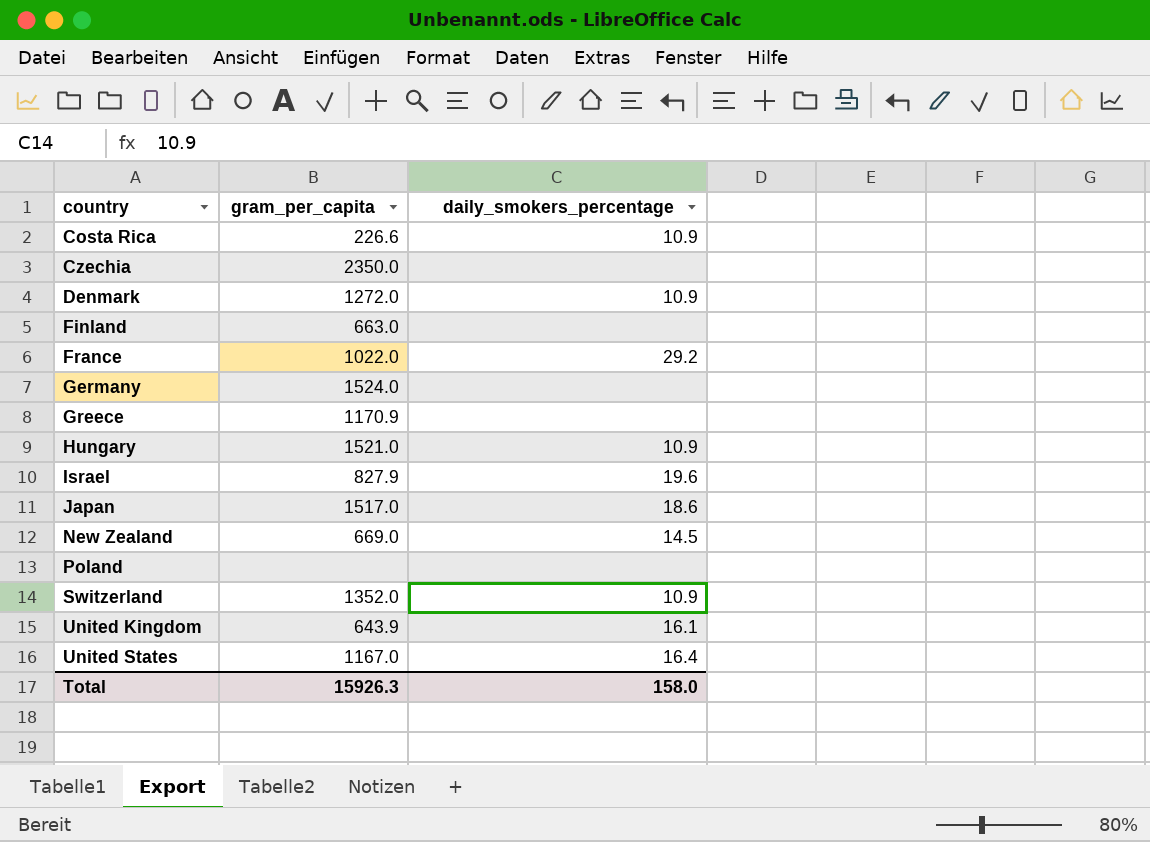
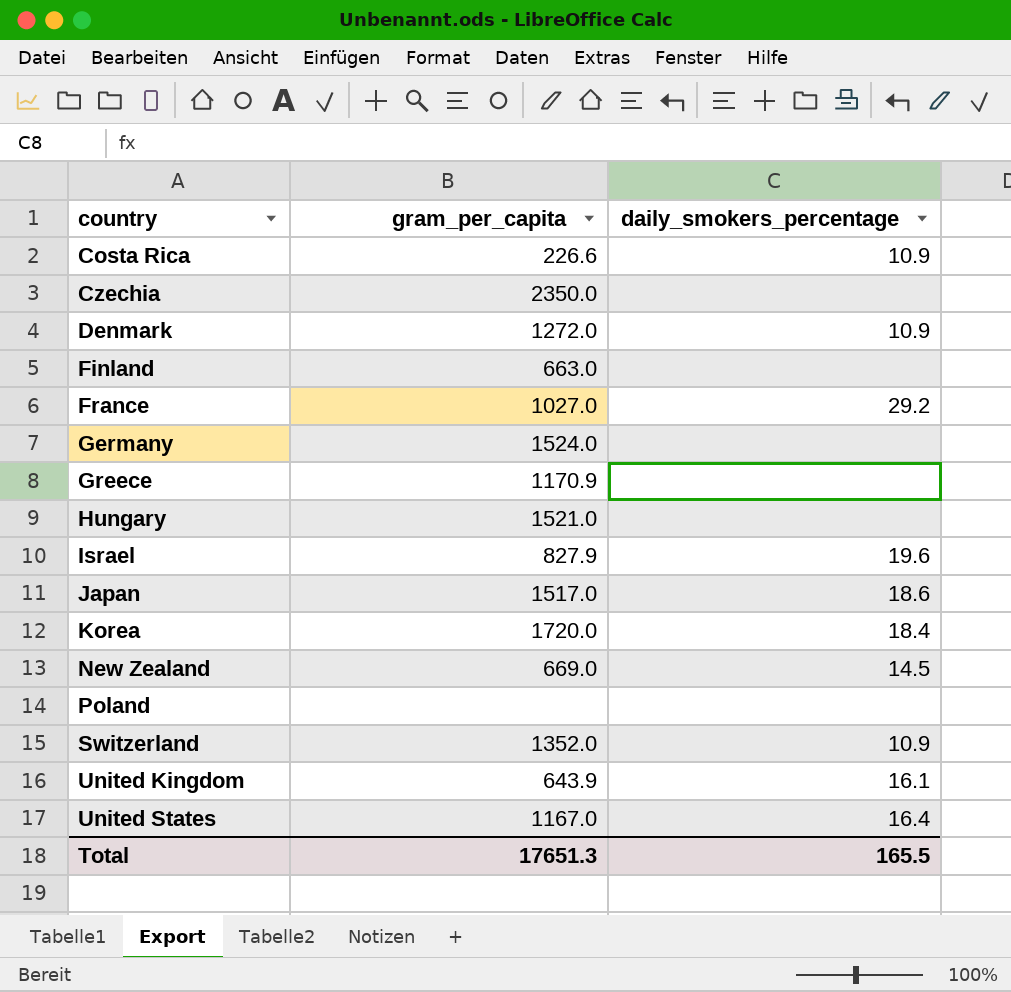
France | gram_per_capita: 1022.0 -> 1027.0
Hungary | daily_smokers_percentage: 10.9 -> none
row Korea: none -> 1720.0 | 18.4
Total | gram_per_capita: 15926.3 -> 17651.3
Total | daily_smokers_percentage: 158.0 -> 165.5

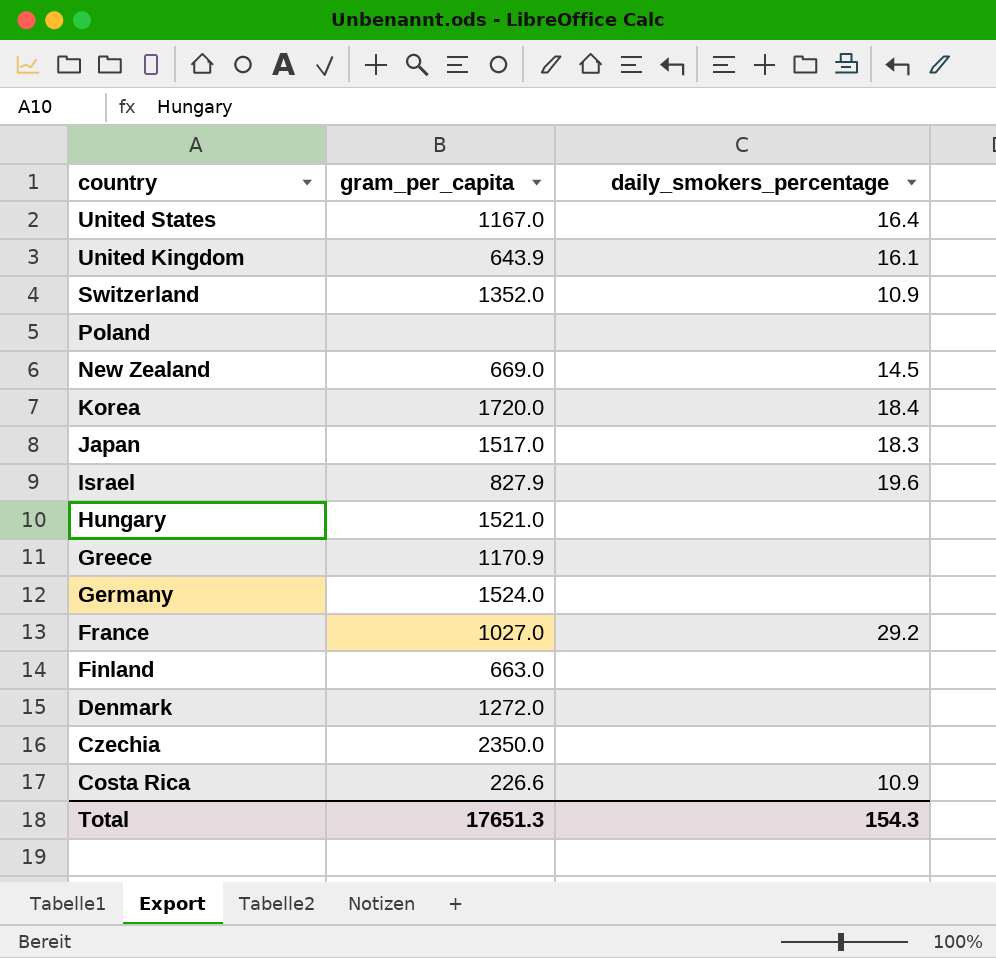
row order: country ascending -> country descending
Japan | daily_smokers_percentage: 18.6 -> 18.3
Denmark | daily_smokers_percentage: 10.9 -> none
Total | daily_smokers_percentage: 165.5 -> 154.3

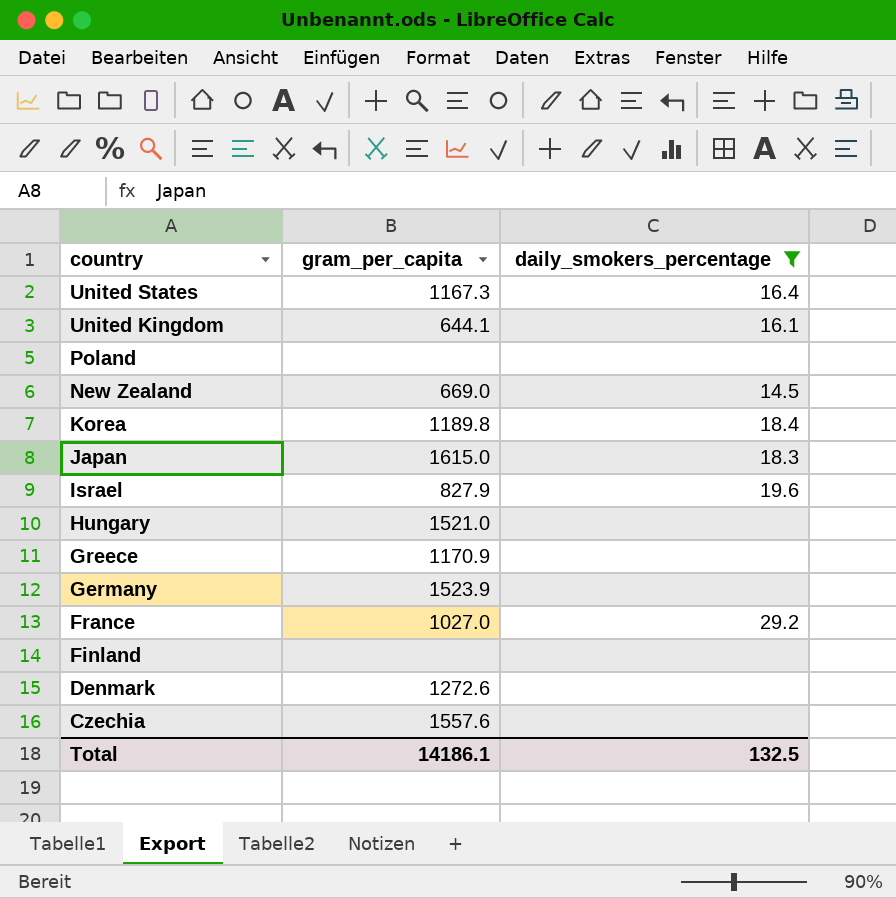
filter: none -> daily_smokers_percentage != 10.9
United States | gram_per_capita: 1167.0 -> 1167.3
United Kingdom | gram_per_capita: 643.9 -> 644.1
Korea | gram_per_capita: 1720.0 -> 1189.8
Japan | gram_per_capita: 1517.0 -> 1615.0
Germany | gram_per_capita: 1524.0 -> 1523.9
Finland | gram_per_capita: 663.0 -> none
Denmark | gram_per_capita: 1272.0 -> 1272.6
Czechia | gram_per_capita: 2350.0 -> 1557.6
Total | gram_per_capita: 17651.3 -> 14186.1
Total | daily_smokers_percentage: 154.3 -> 132.5

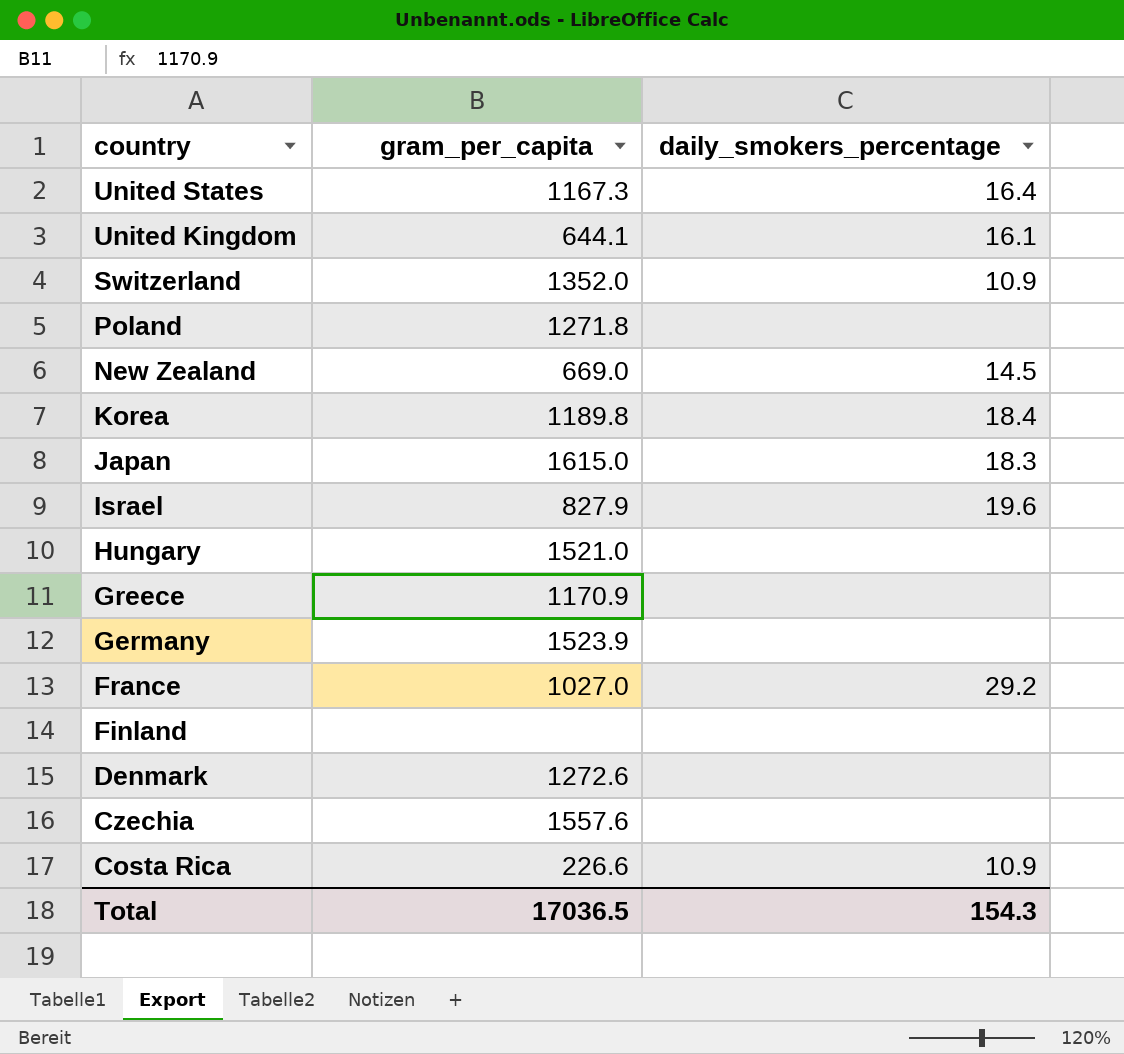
filter: daily_smokers_percentage != 10.9 -> none
Poland | gram_per_capita: none -> 1271.8
Total | gram_per_capita: 14186.1 -> 17036.5
Total | daily_smokers_percentage: 132.5 -> 154.3

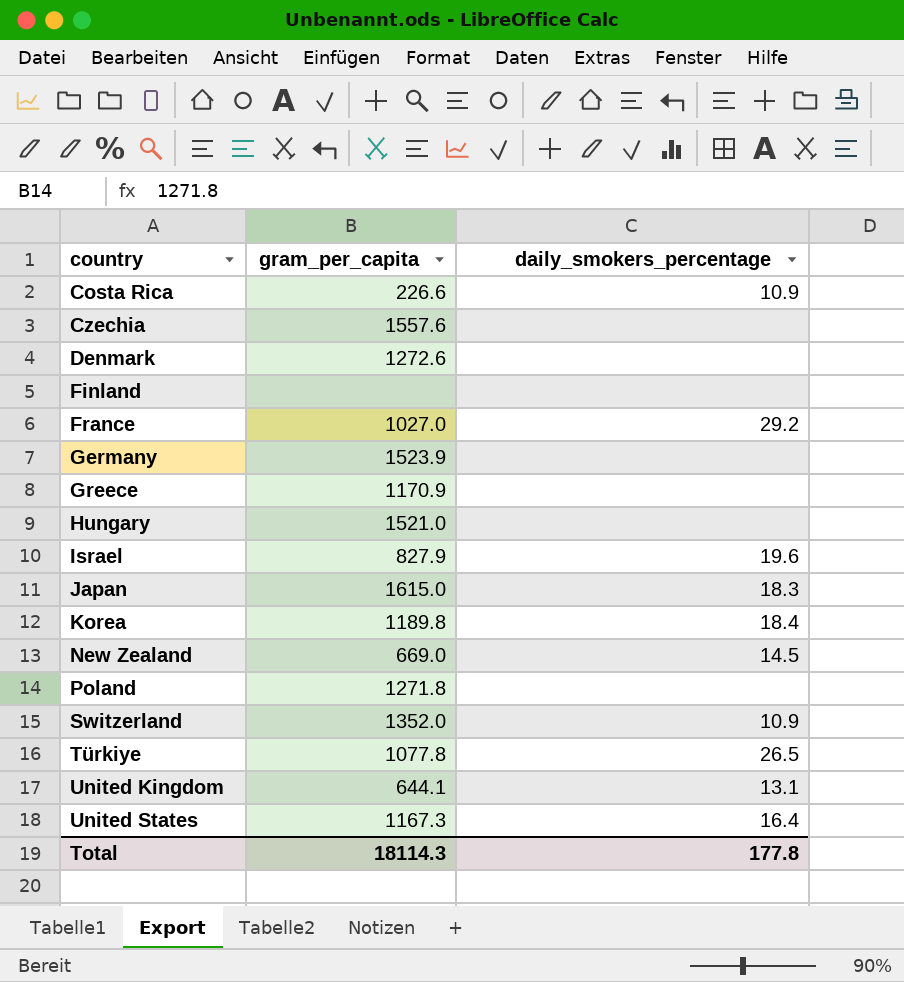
row order: country descending -> country ascending
row Türkiye: none -> 1077.8 | 26.5
United Kingdom | daily_smokers_percentage: 16.1 -> 13.1
Total | gram_per_capita: 17036.5 -> 18114.3
Total | daily_smokers_percentage: 154.3 -> 177.8

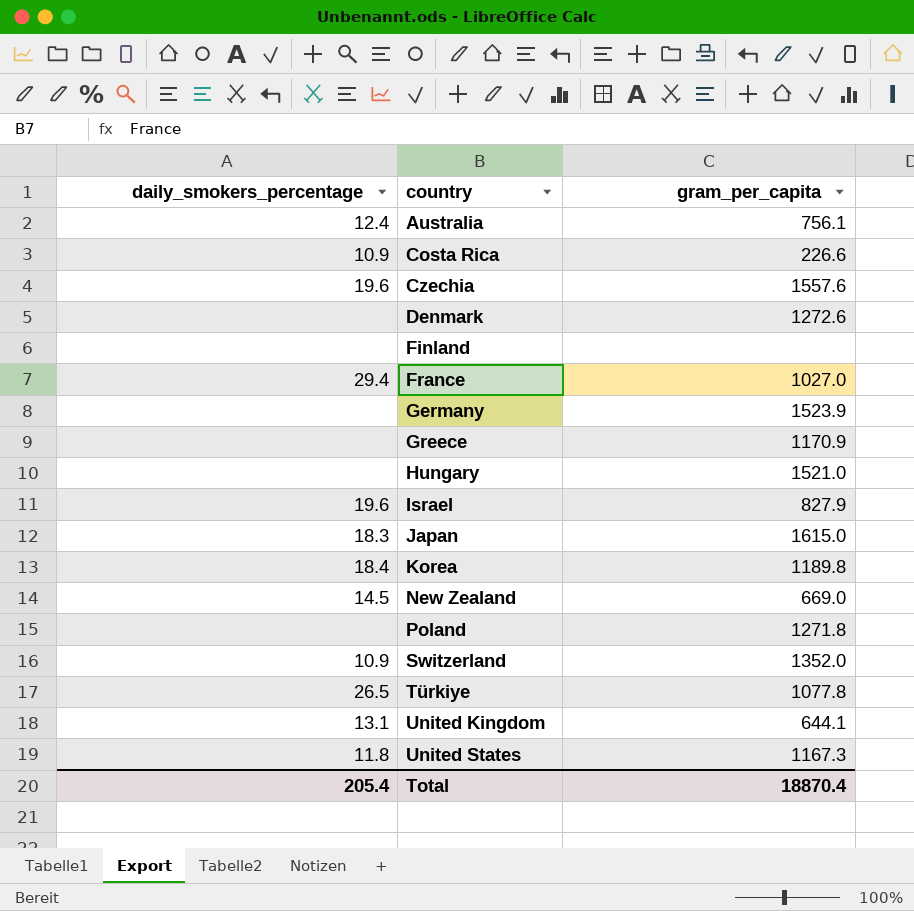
column daily_smokers_percentage | position: 3 -> 1
row Australia: none -> 12.4 | 756.1
Czechia | daily_smokers_percentage: none -> 19.6
France | daily_smokers_percentage: 29.2 -> 29.4
United States | daily_smokers_percentage: 16.4 -> 11.8
Total | daily_smokers_percentage: 177.8 -> 205.4
Total | gram_per_capita: 18114.3 -> 18870.4

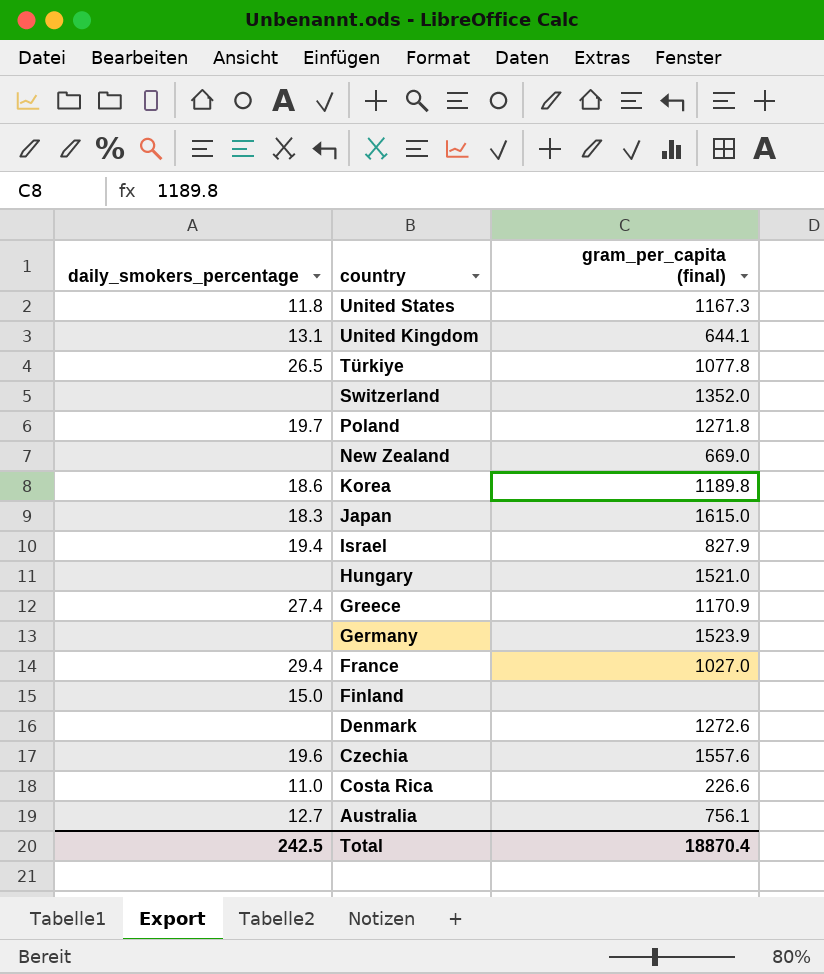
row order: country ascending -> country descending
column name: gram_per_capita -> gram_per_capita (final)
Switzerland | daily_smokers_percentage: 10.9 -> none
Poland | daily_smokers_percentage: none -> 19.7
New Zealand | daily_smokers_percentage: 14.5 -> none
Korea | daily_smokers_percentage: 18.4 -> 18.6
Israel | daily_smokers_percentage: 19.6 -> 19.4
Greece | daily_smokers_percentage: none -> 27.4
Finland | daily_smokers_percentage: none -> 15.0
Costa Rica | daily_smokers_percentage: 10.9 -> 11.0
Australia | daily_smokers_percentage: 12.4 -> 12.7
Total | daily_smokers_percentage: 205.4 -> 242.5

